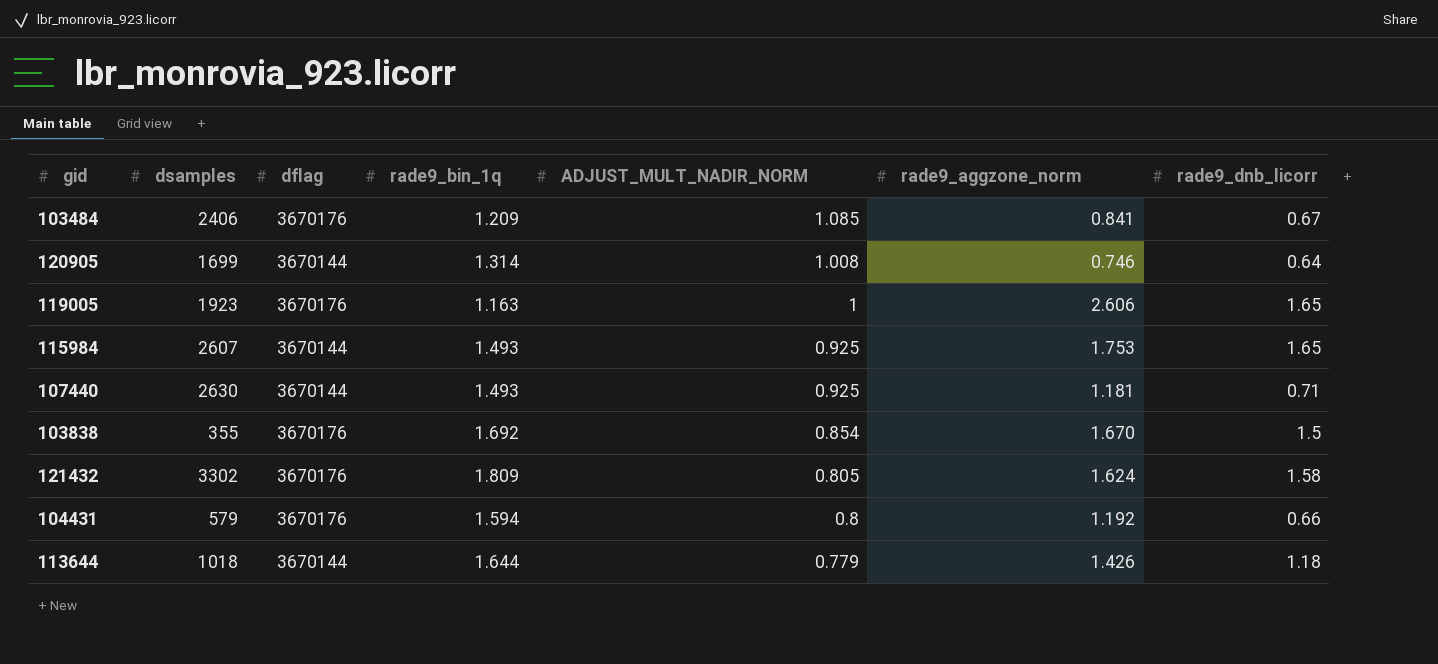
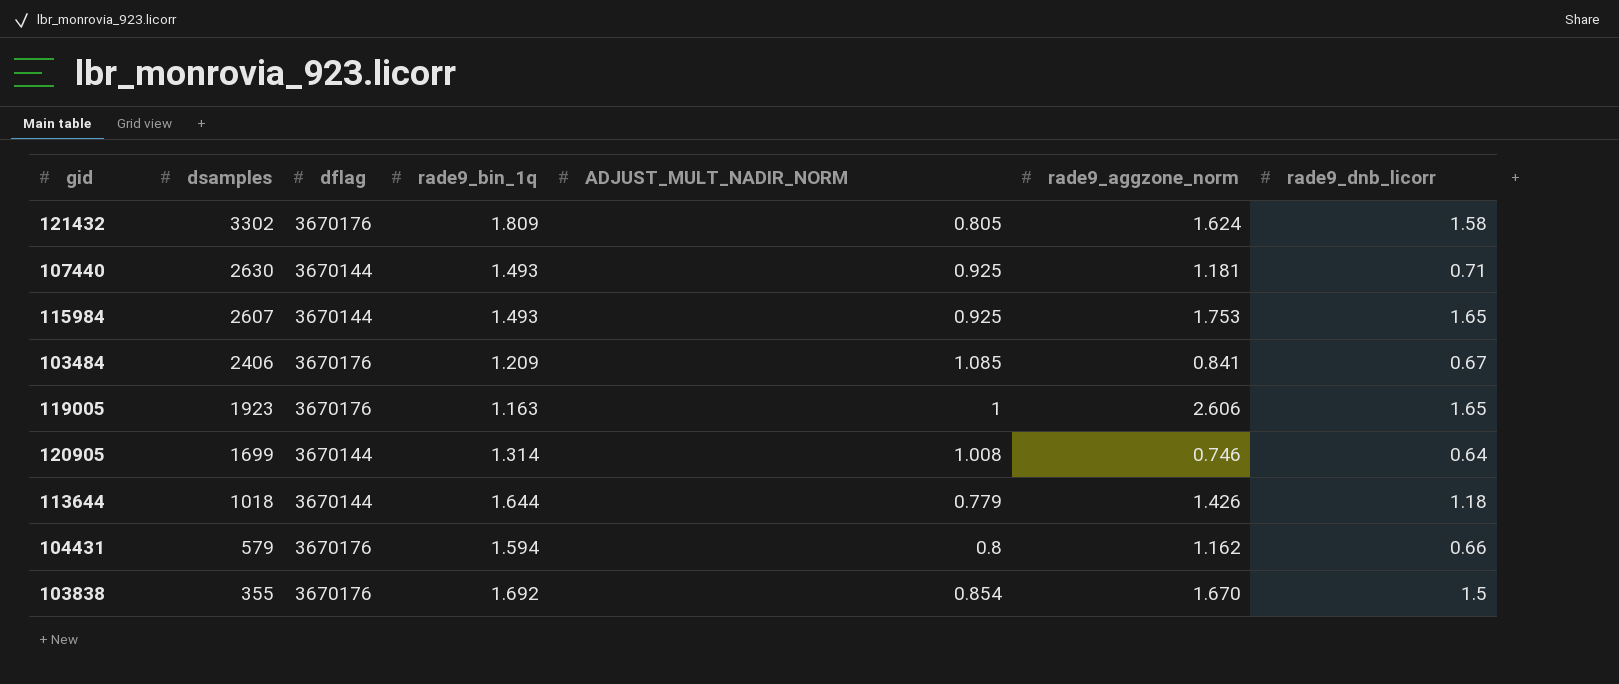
row order: ADJUST_MULT_NADIR_NORM descending -> dsamples descending
104431 | rade9_aggzone_norm: 1.192 -> 1.162

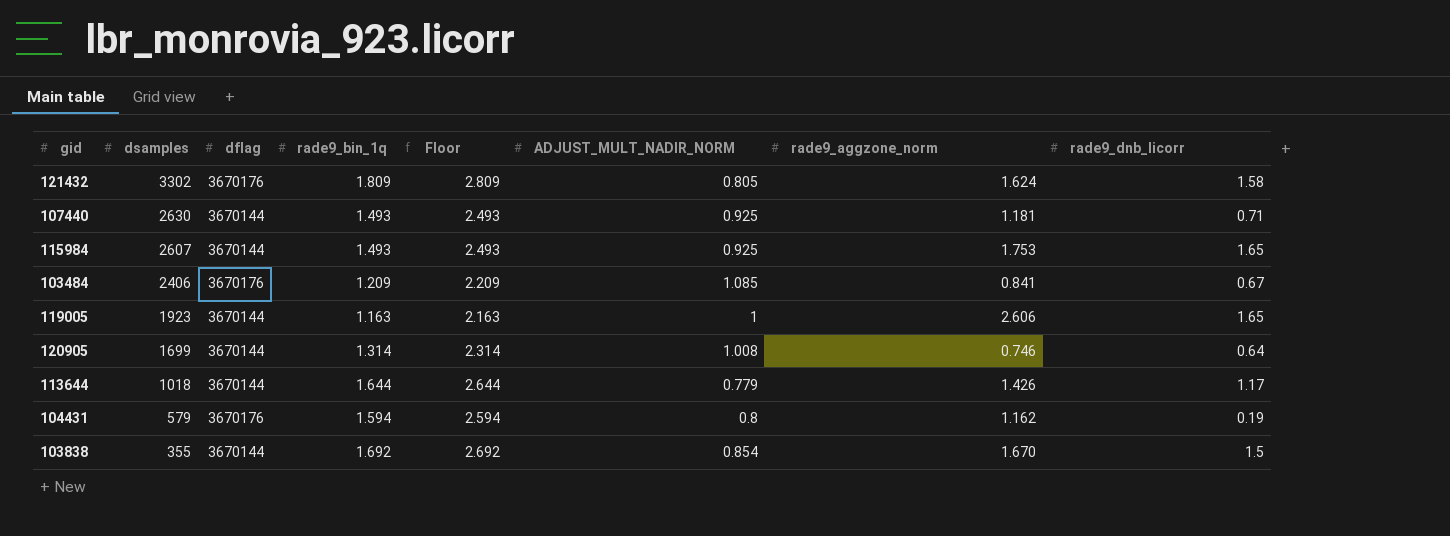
column Floor | formula: none -> [rade9_bin_1q] + 1
119005 | dflag: 3670176 -> 3670144
113644 | rade9_dnb_licorr: 1.18 -> 1.17
104431 | rade9_dnb_licorr: 0.66 -> 0.19
103838 | dflag: 3670176 -> 3670144

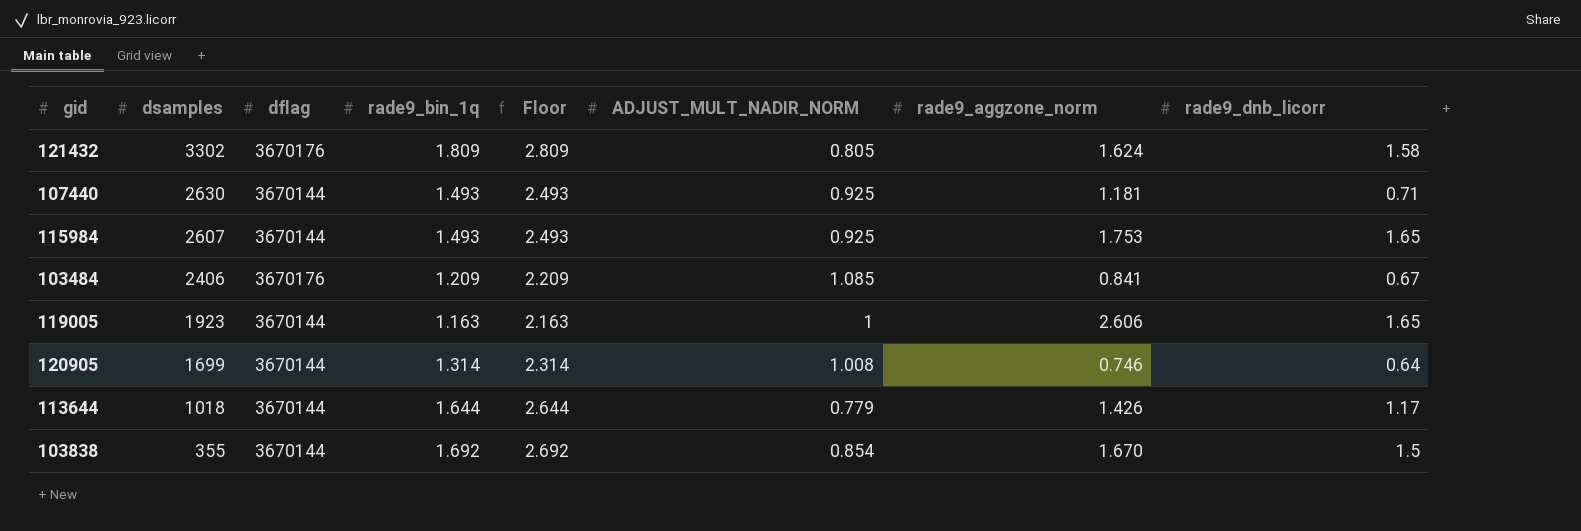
row 104431: 579 | 3670176 | 1.594 | 2.594 | 0.8 | 1.162 | 0.19 -> none

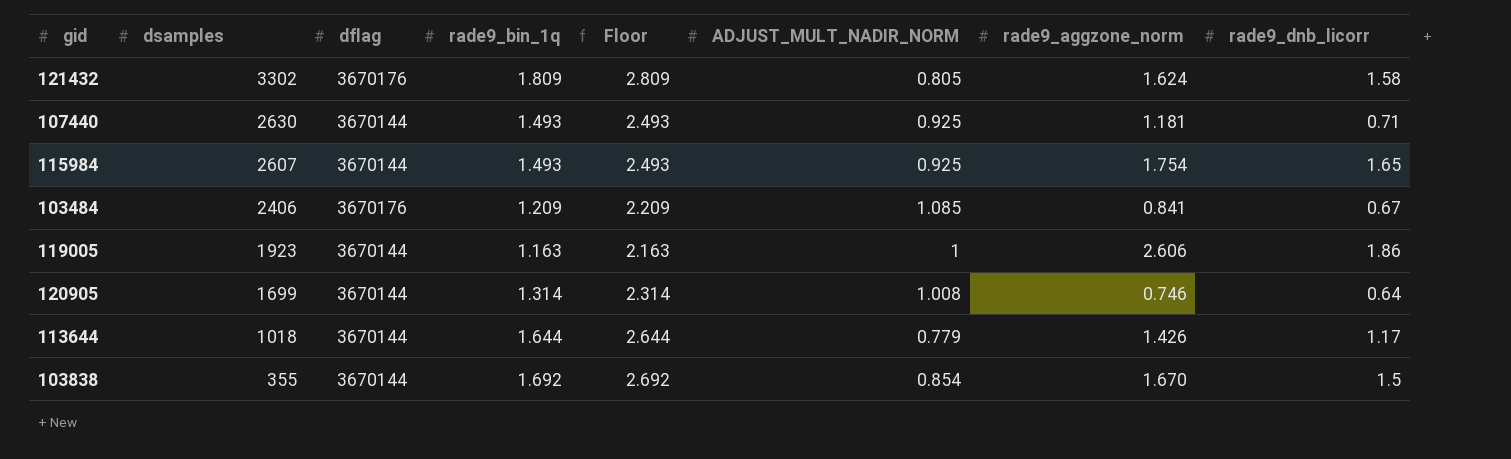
115984 | rade9_aggzone_norm: 1.753 -> 1.754
119005 | rade9_dnb_licorr: 1.65 -> 1.86

